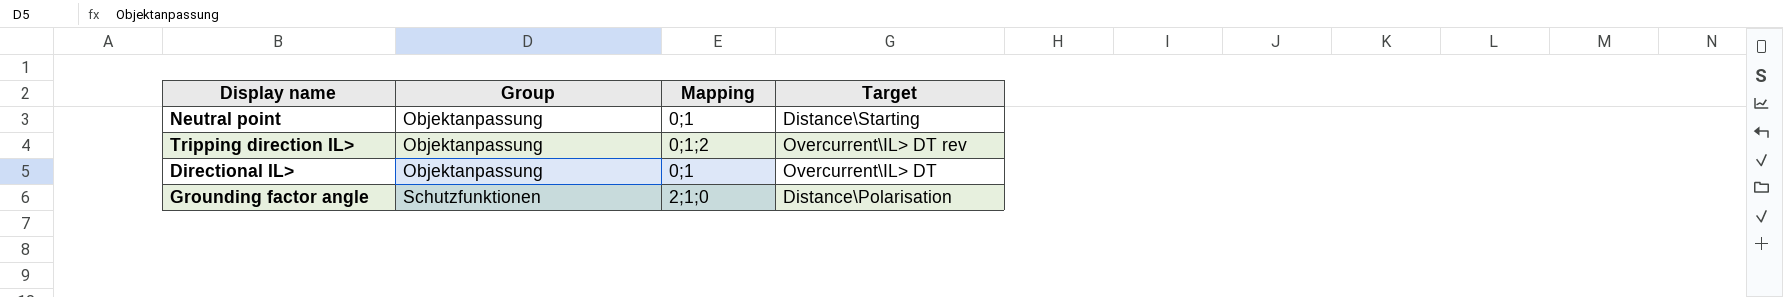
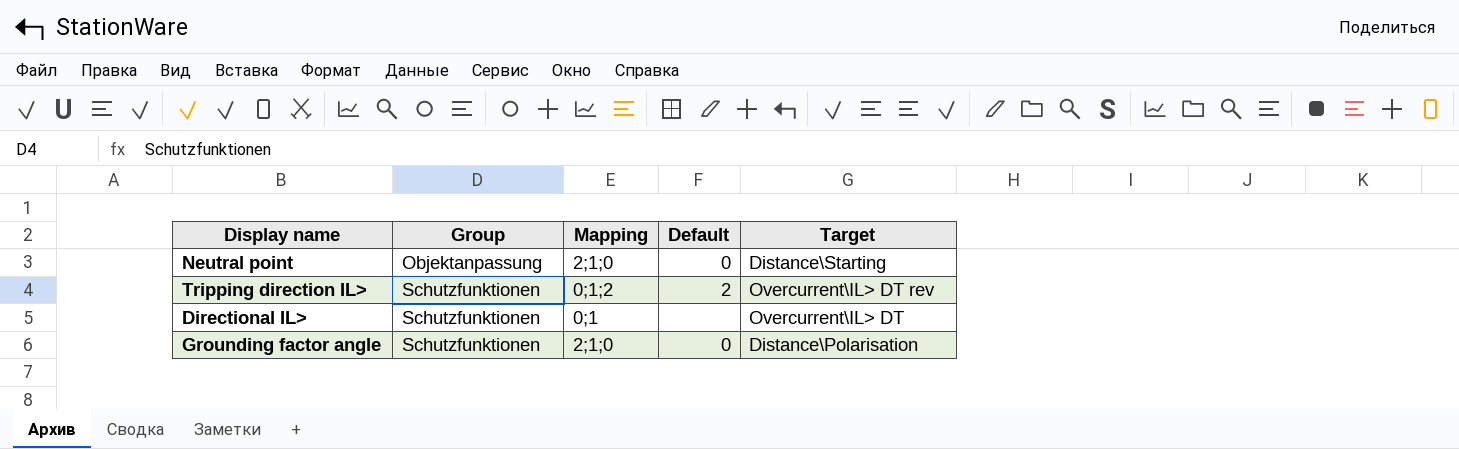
column Default | position: none -> 4
Neutral point | Mapping: 0;1 -> 2;1;0
Tripping direction IL> | Group: Objektanpassung -> Schutzfunktionen
Directional IL> | Group: Objektanpassung -> Schutzfunktionen

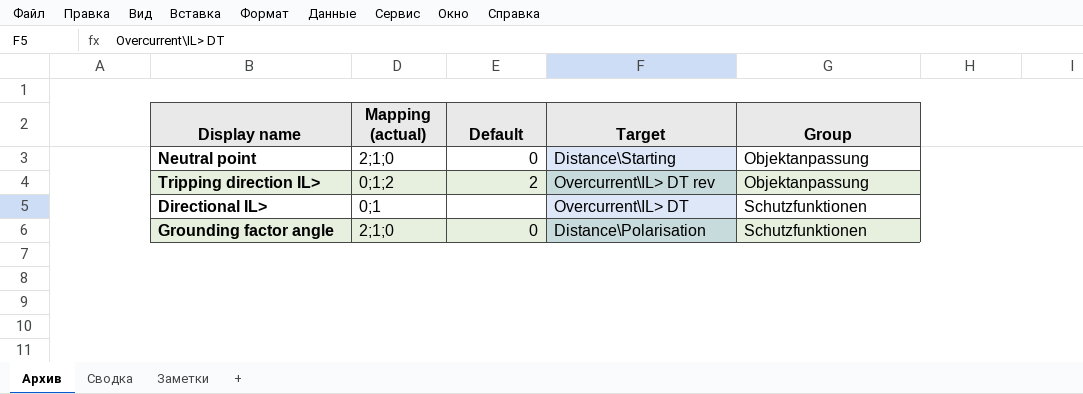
column name: Mapping -> Mapping (actual)
column Group | position: 2 -> 5
Tripping direction IL> | Group: Schutzfunktionen -> Objektanpassung

